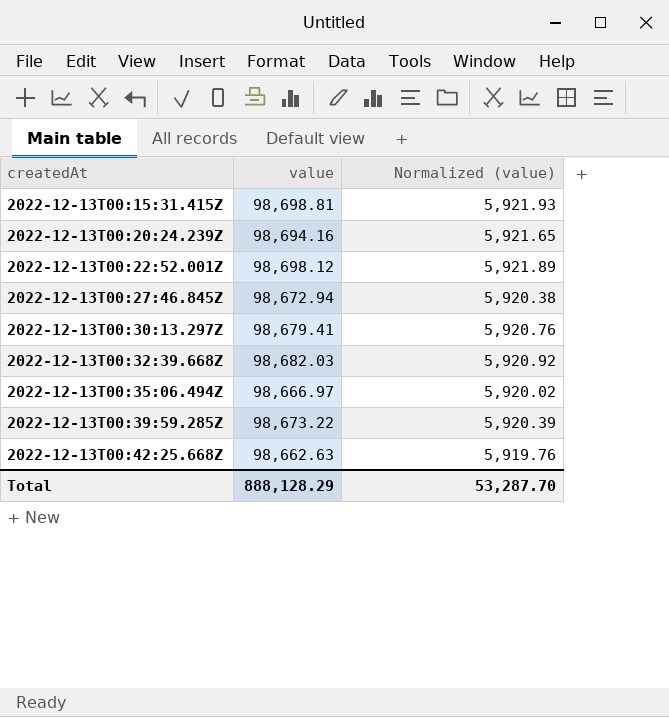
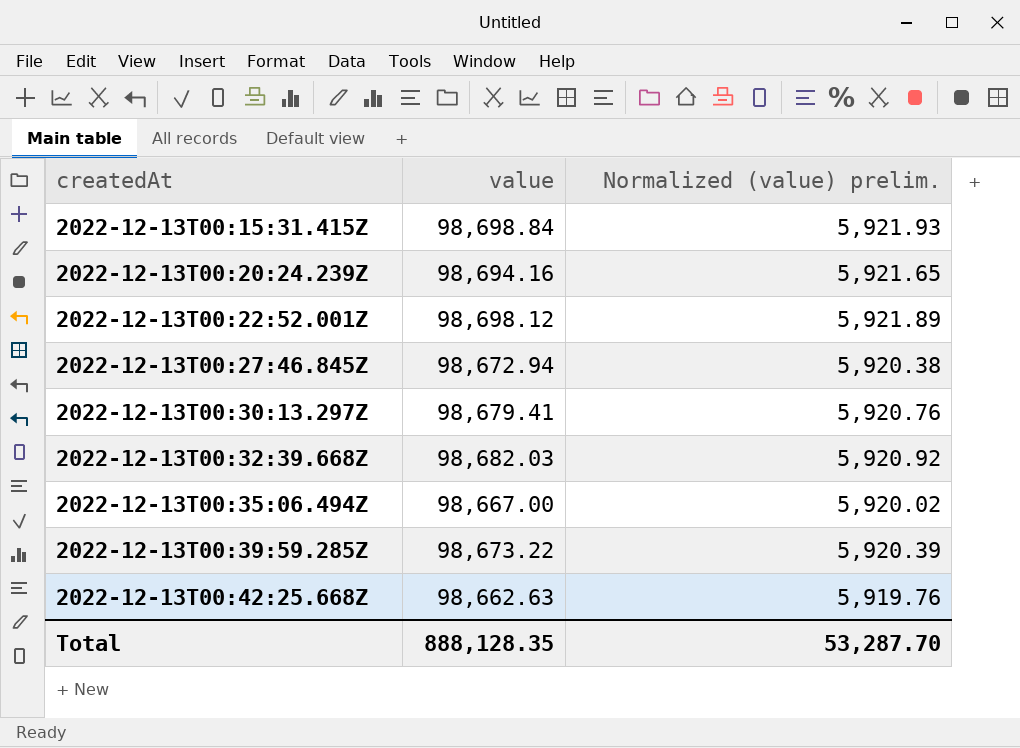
column name: Normalized (value) -> Normalized (value) prelim.
2022-12-13T00:15:31.415Z | value: 98,698.81 -> 98,698.84
2022-12-13T00:35:06.494Z | value: 98,666.97 -> 98,667.00
Total | value: 888,128.29 -> 888,128.35

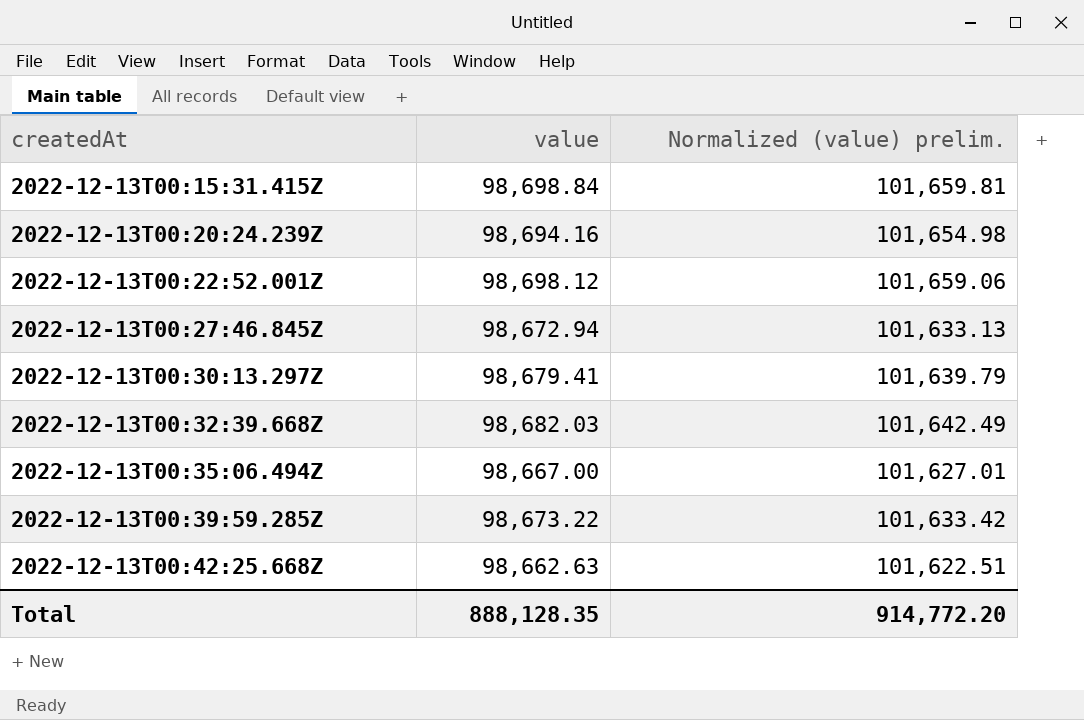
column Normalized (value) prelim. | formula: [value] * 0.06 -> [value] * 1.03
Total | Normalized (value) prelim.: 53,287.70 -> 914,772.20

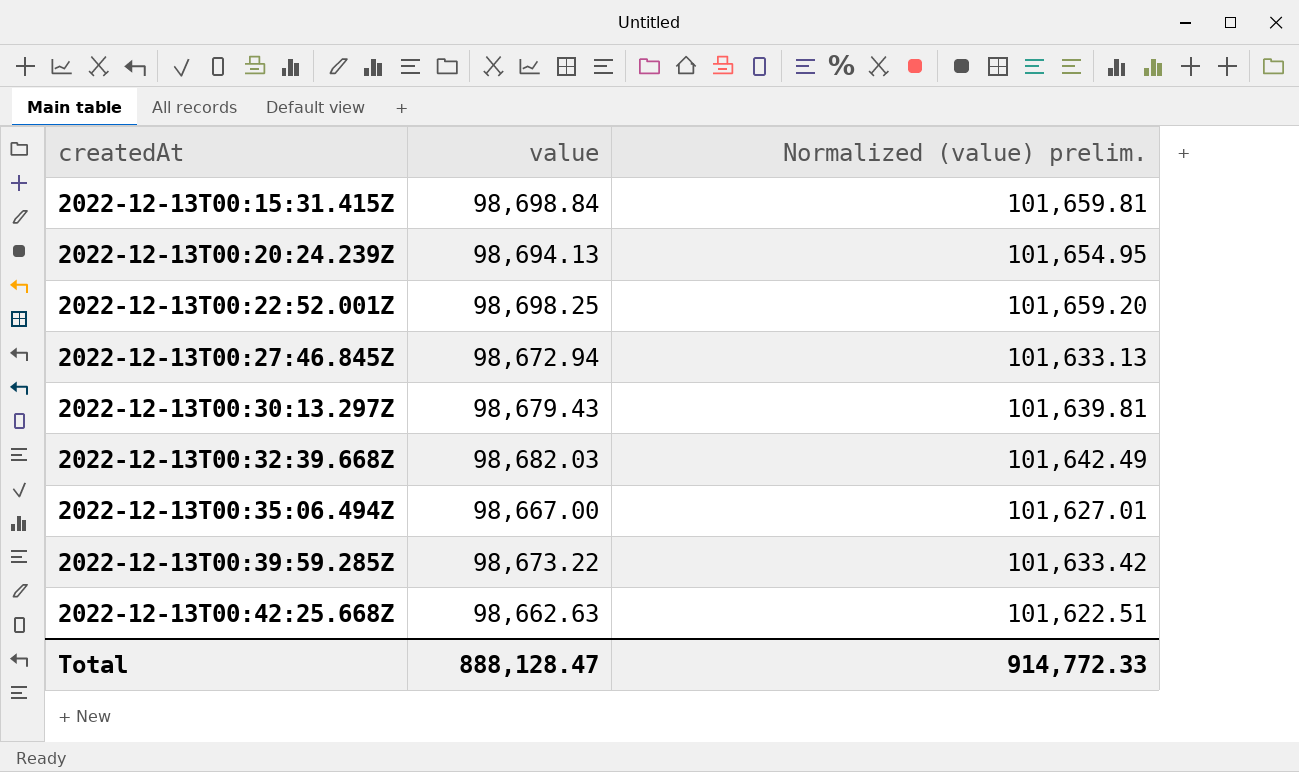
2022-12-13T00:20:24.239Z | value: 98,694.16 -> 98,694.13
2022-12-13T00:20:24.239Z | Normalized (value) prelim.: 101,654.98 -> 101,654.95
2022-12-13T00:22:52.001Z | value: 98,698.12 -> 98,698.25
2022-12-13T00:22:52.001Z | Normalized (value) prelim.: 101,659.06 -> 101,659.20
2022-12-13T00:30:13.297Z | value: 98,679.41 -> 98,679.43
2022-12-13T00:30:13.297Z | Normalized (value) prelim.: 101,639.79 -> 101,639.81
Total | value: 888,128.35 -> 888,128.47
Total | Normalized (value) prelim.: 914,772.20 -> 914,772.33

